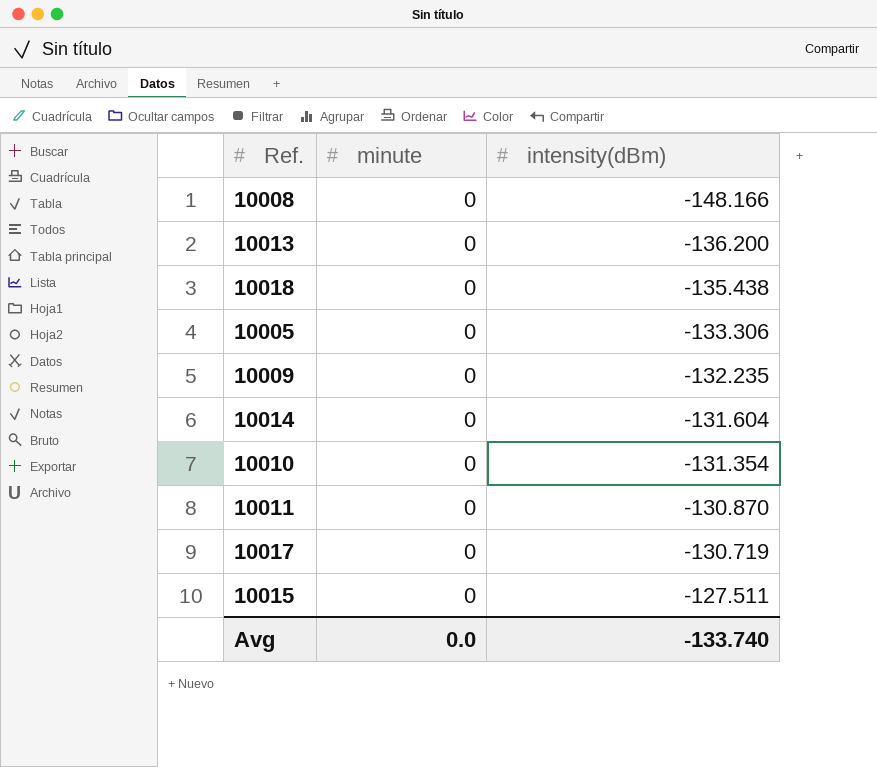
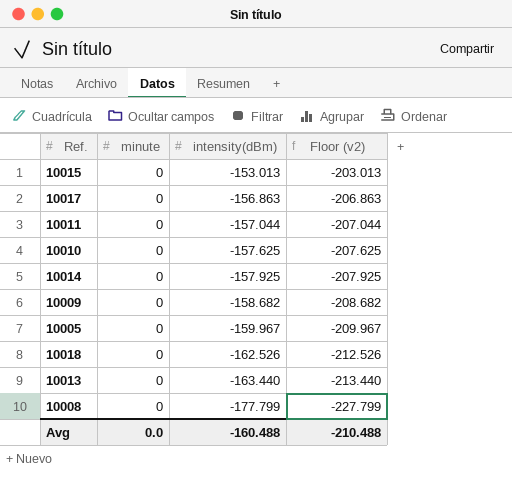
row order: intensity(dBm) ascending -> intensity(dBm) descending
column Floor (v2) | formula: none -> [intensity(dBm)] - 50
10015 | intensity(dBm): -127.511 -> -153.013
10017 | intensity(dBm): -130.719 -> -156.863
10011 | intensity(dBm): -130.870 -> -157.044
10010 | intensity(dBm): -131.354 -> -157.625
10014 | intensity(dBm): -131.604 -> -157.925
10009 | intensity(dBm): -132.235 -> -158.682
10005 | intensity(dBm): -133.306 -> -159.967
10018 | intensity(dBm): -135.438 -> -162.526
10013 | intensity(dBm): -136.200 -> -163.440
10008 | intensity(dBm): -148.166 -> -177.799
Avg | intensity(dBm): -133.740 -> -160.488

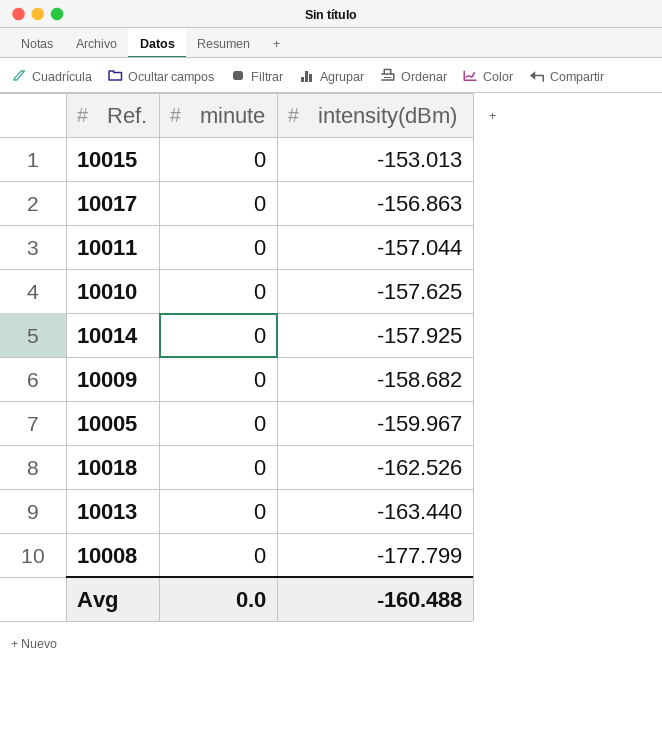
column Floor (v2) | formula: [intensity(dBm)] - 50 -> none

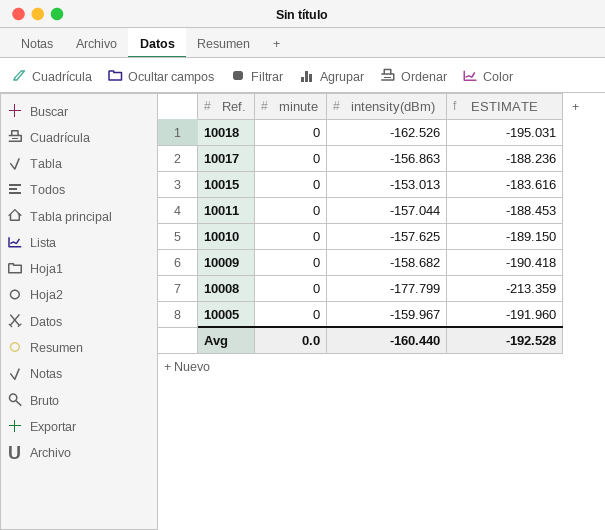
row order: intensity(dBm) descending -> Ref. descending
column ESTIMATE | formula: none -> [intensity(dBm)] * 1.2
row 10014: 0 | -157.925 -> none
row 10013: 0 | -163.440 -> none
Avg | intensity(dBm): -160.488 -> -160.440

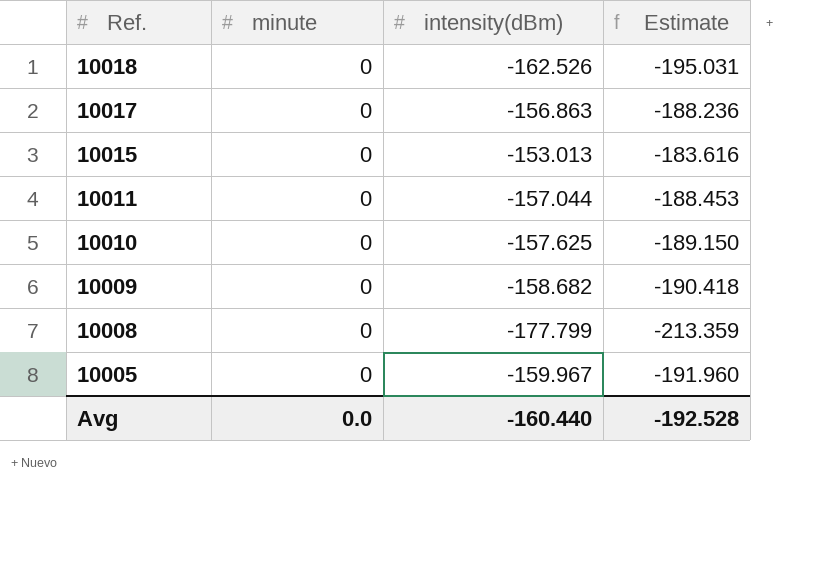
column name: ESTIMATE -> Estimate

